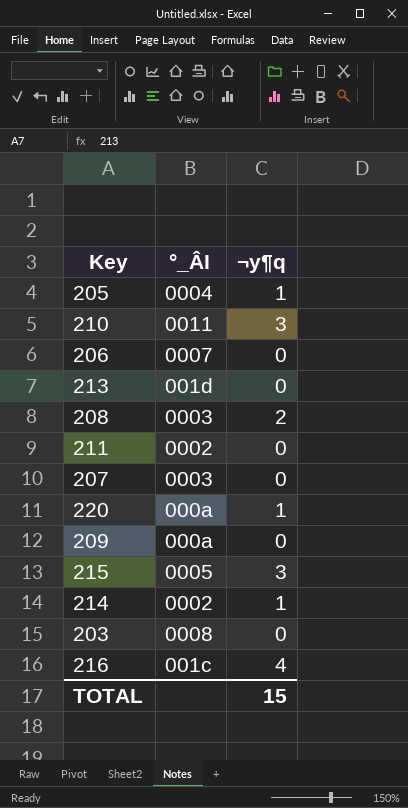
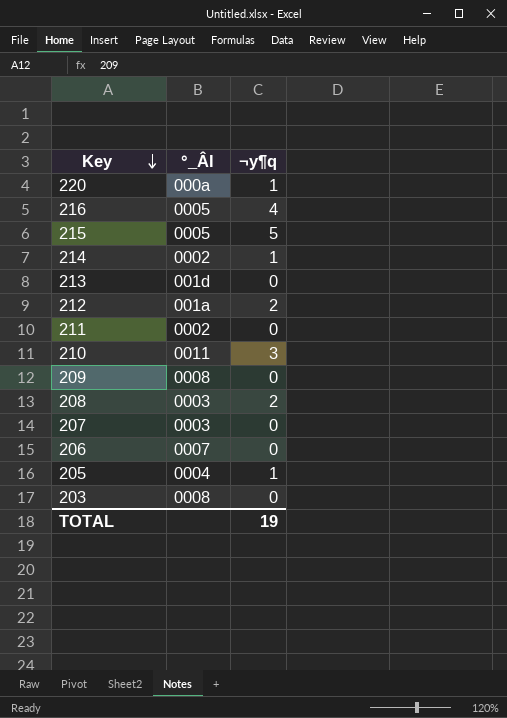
row order: none -> Key descending
216 | °_ÂI: 001c -> 0005
215 | ¬y¶q: 3 -> 5
row 212: none -> 001a | 2
209 | °_ÂI: 000a -> 0008
TOTAL | ¬y¶q: 15 -> 19

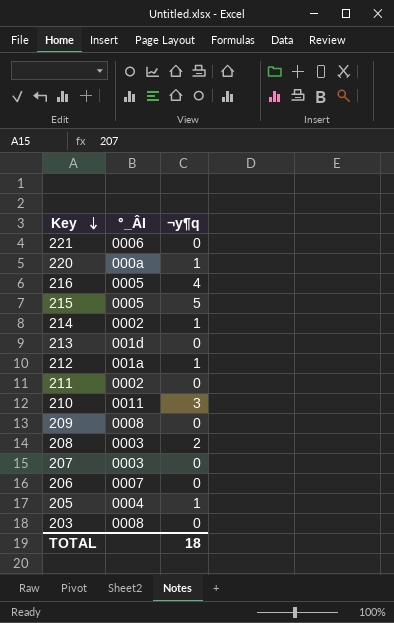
row 221: none -> 0006 | 0
212 | ¬y¶q: 2 -> 1
TOTAL | ¬y¶q: 19 -> 18

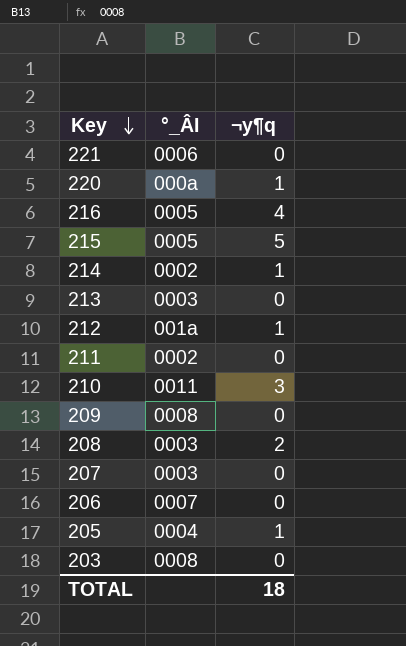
213 | °_ÂI: 001d -> 0003

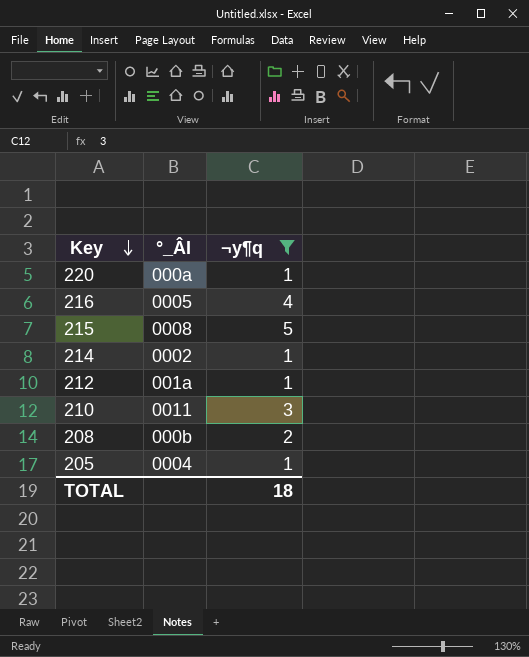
filter: none -> ¬y¶q != 0
215 | °_ÂI: 0005 -> 0008
208 | °_ÂI: 0003 -> 000b

